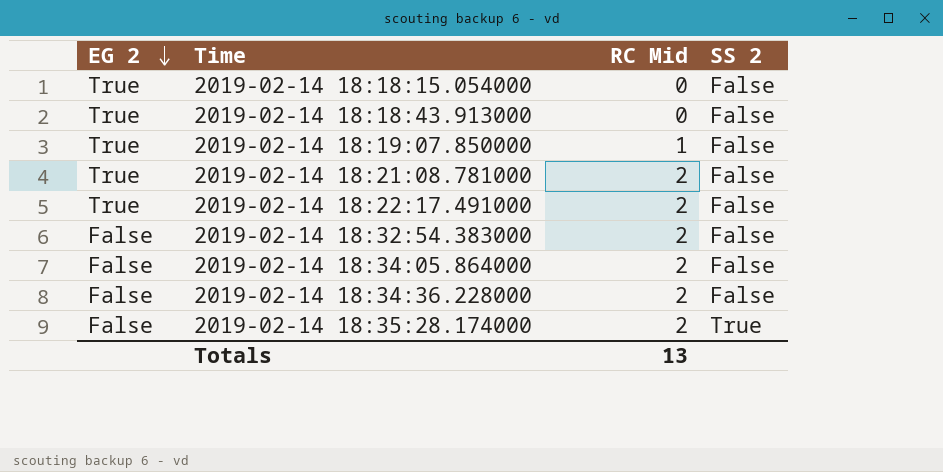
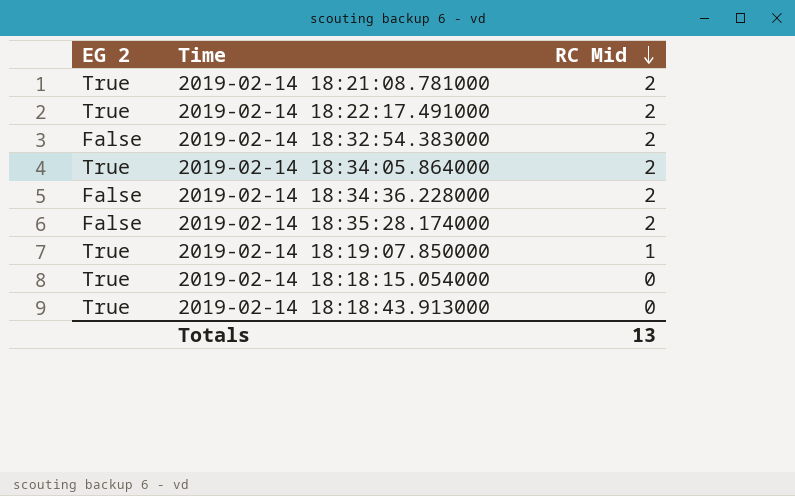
row order: EG 2 descending -> RC Mid descending
column SS 2 | position: 4 -> none
2019-02-14 18:34:05.864000 | EG 2: False -> True

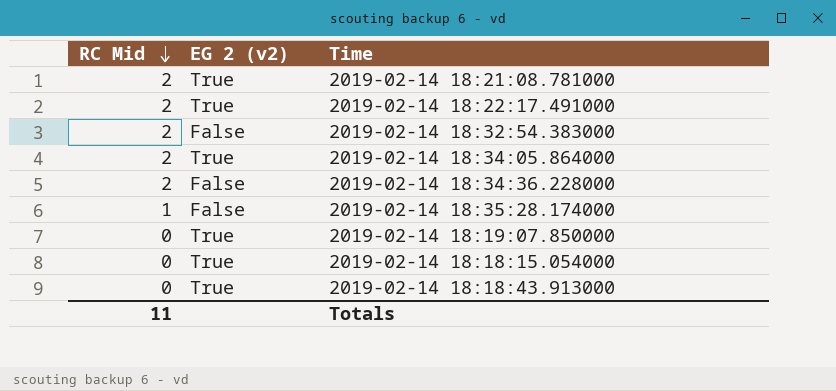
column RC Mid | position: 3 -> 1
column name: EG 2 -> EG 2 (v2)
2019-02-14 18:35:28.174000 | RC Mid: 2 -> 1
2019-02-14 18:19:07.850000 | RC Mid: 1 -> 0
Totals | RC Mid: 13 -> 11

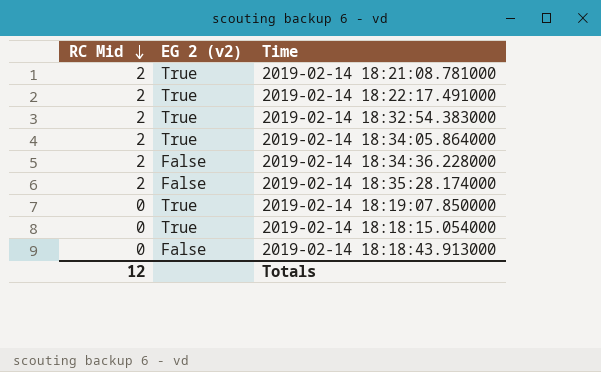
2019-02-14 18:32:54.383000 | EG 2 (v2): False -> True
2019-02-14 18:35:28.174000 | RC Mid: 1 -> 2
2019-02-14 18:18:43.913000 | EG 2 (v2): True -> False
Totals | RC Mid: 11 -> 12

